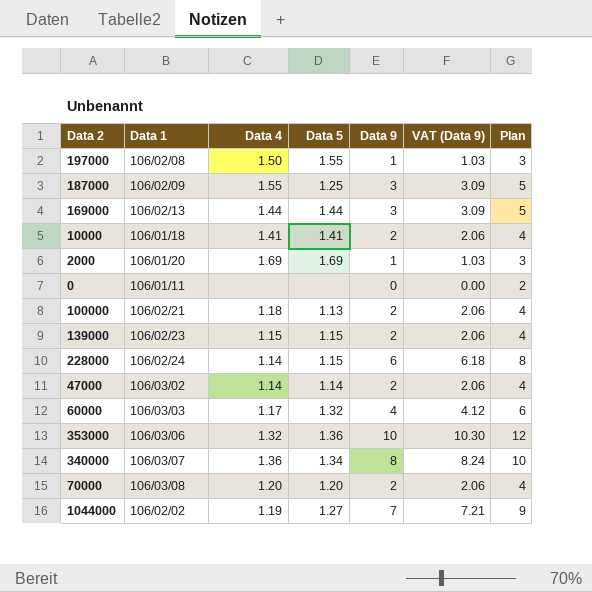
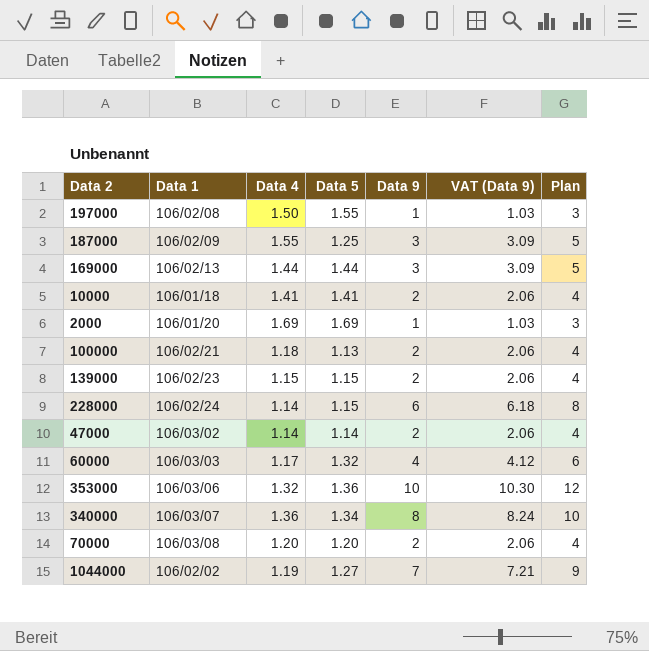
row 0: 106/01/11 | none | none | 0 | 0.00 | 2 -> none

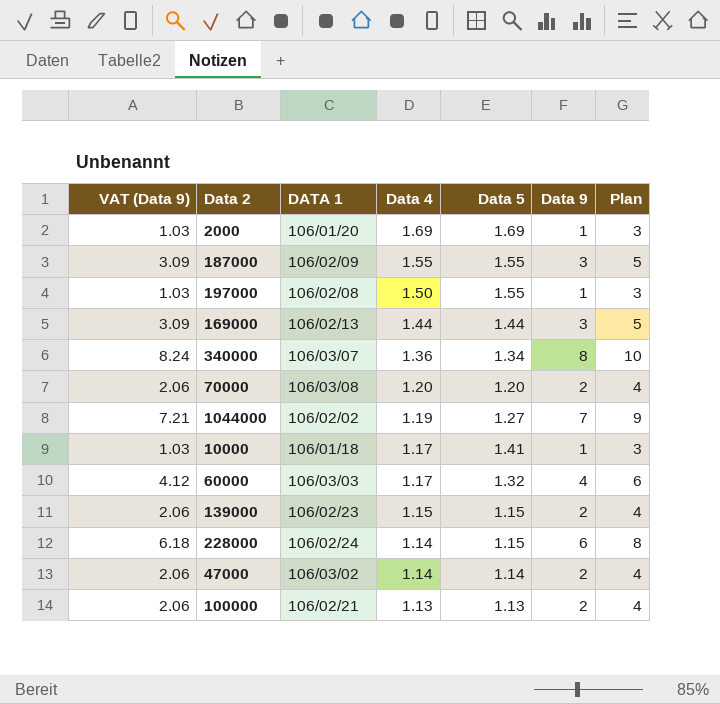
row order: none -> Data 4 descending
column VAT (Data 9) | position: 6 -> 1
column name: Data 1 -> DATA 1
row 353000: 106/03/06 | 1.32 | 1.36 | 10 | 10.30 | 12 -> none
187000 | Data 5: 1.25 -> 1.55
10000 | VAT (Data 9): 2.06 -> 1.03
10000 | Data 4: 1.41 -> 1.17
10000 | Data 9: 2 -> 1
10000 | Plan: 4 -> 3
100000 | Data 4: 1.18 -> 1.13

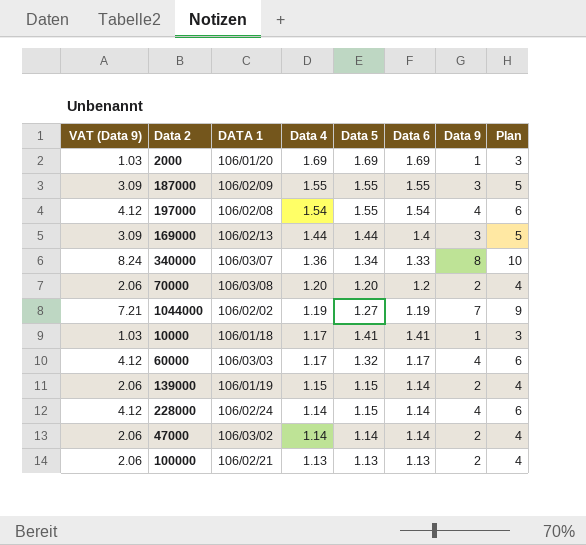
column Data 6 | position: none -> 6
197000 | VAT (Data 9): 1.03 -> 4.12
197000 | Data 4: 1.50 -> 1.54
197000 | Data 9: 1 -> 4
197000 | Plan: 3 -> 6
139000 | DATA 1: 106/02/23 -> 106/01/19
228000 | VAT (Data 9): 6.18 -> 4.12
228000 | Data 9: 6 -> 4
228000 | Plan: 8 -> 6

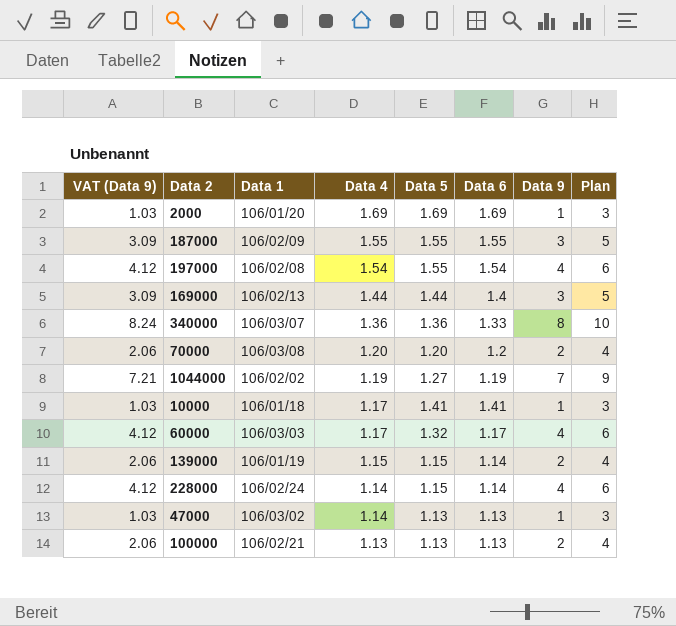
column name: DATA 1 -> Data 1
340000 | Data 5: 1.34 -> 1.36
47000 | VAT (Data 9): 2.06 -> 1.03
47000 | Data 5: 1.14 -> 1.13
47000 | Data 6: 1.14 -> 1.13
47000 | Data 9: 2 -> 1
47000 | Plan: 4 -> 3

